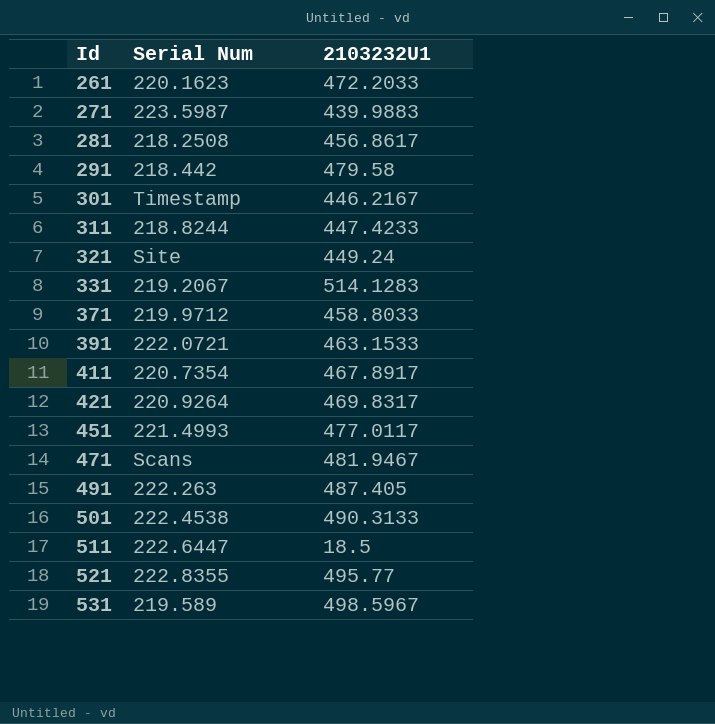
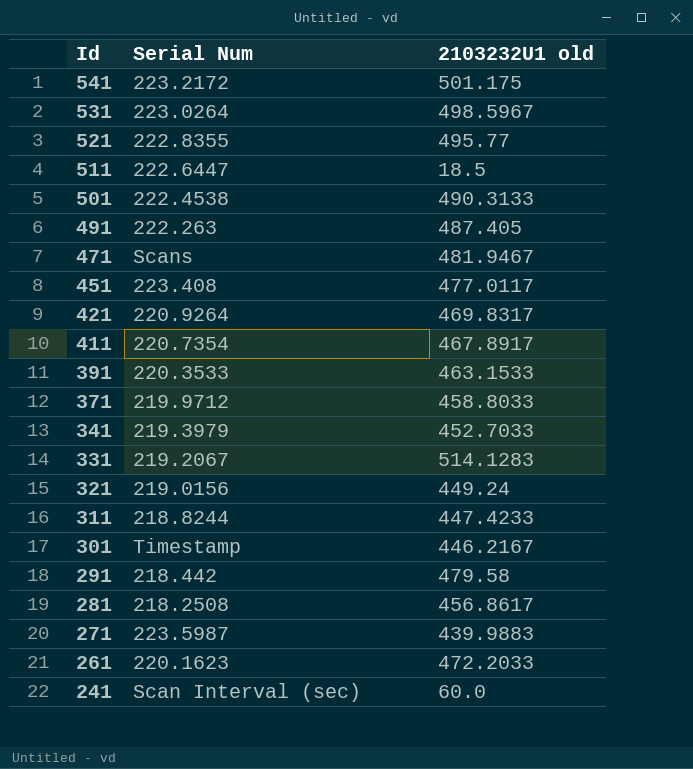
row order: Id ascending -> Id descending
column name: 2103232U1 -> 2103232U1 old
row 541: none -> 223.2172 | 501.175
531 | Serial Num: 219.589 -> 223.0264
451 | Serial Num: 221.4993 -> 223.408
391 | Serial Num: 222.0721 -> 220.3533
row 341: none -> 219.3979 | 452.7033
321 | Serial Num: Site -> 219.0156
row 241: none -> Scan Interval (sec) | 60.0

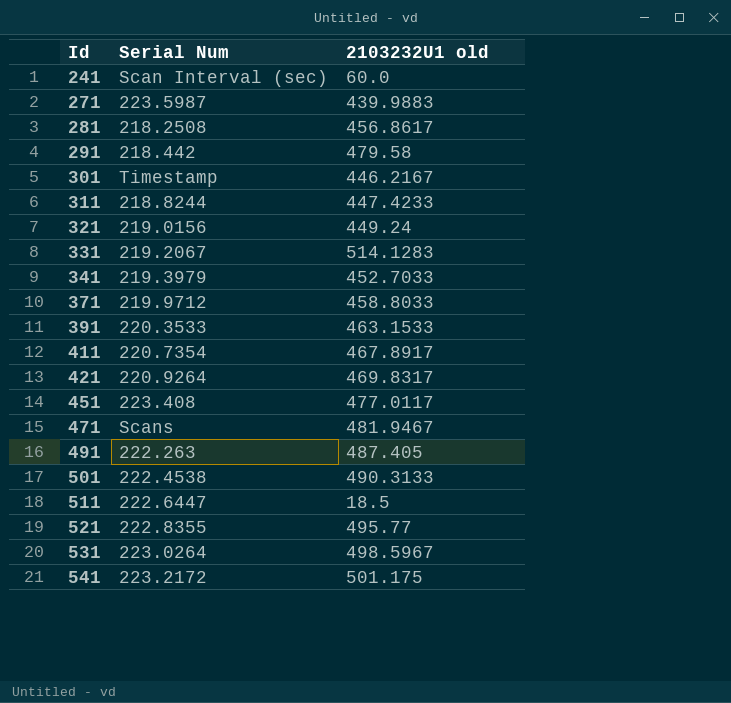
row order: Id descending -> Id ascending
row 261: 220.1623 | 472.2033 -> none

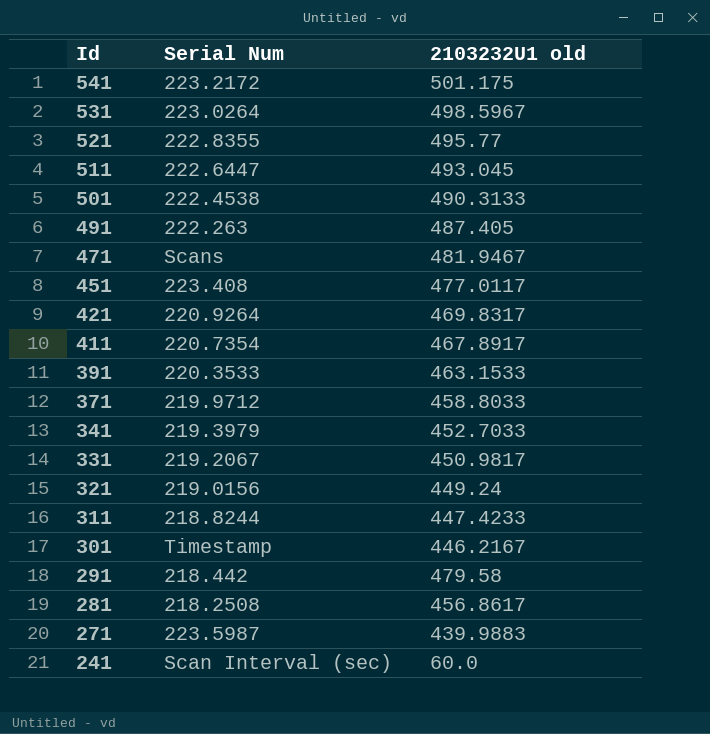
row order: Id ascending -> Id descending
511 | 2103232U1 old: 18.5 -> 493.045
331 | 2103232U1 old: 514.1283 -> 450.9817

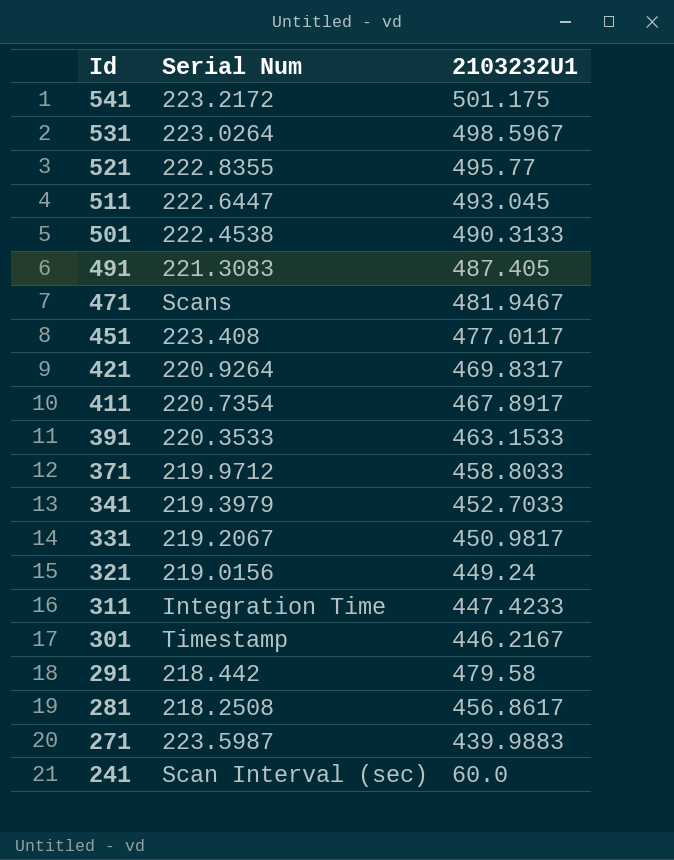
column name: 2103232U1 old -> 2103232U1
491 | Serial Num: 222.263 -> 221.3083
311 | Serial Num: 218.8244 -> Integration Time

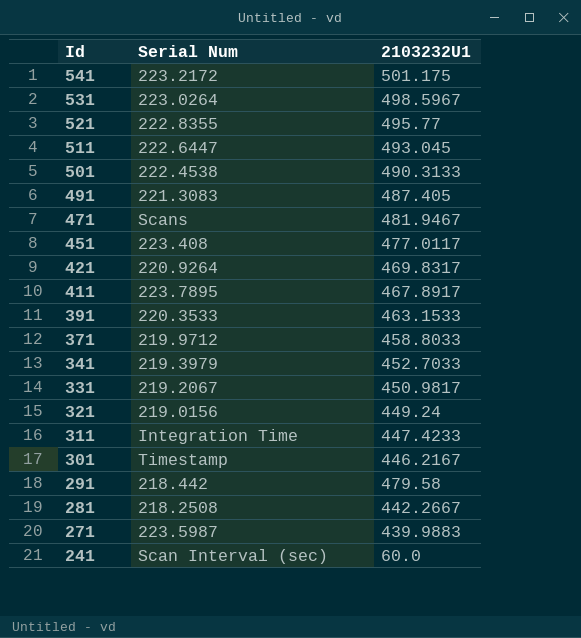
411 | Serial Num: 220.7354 -> 223.7895
281 | 2103232U1: 456.8617 -> 442.2667

